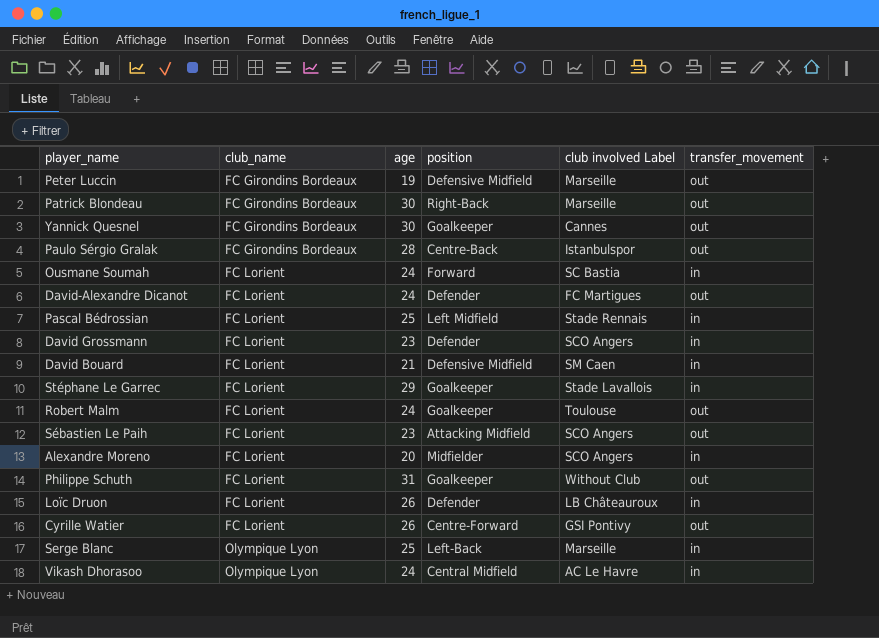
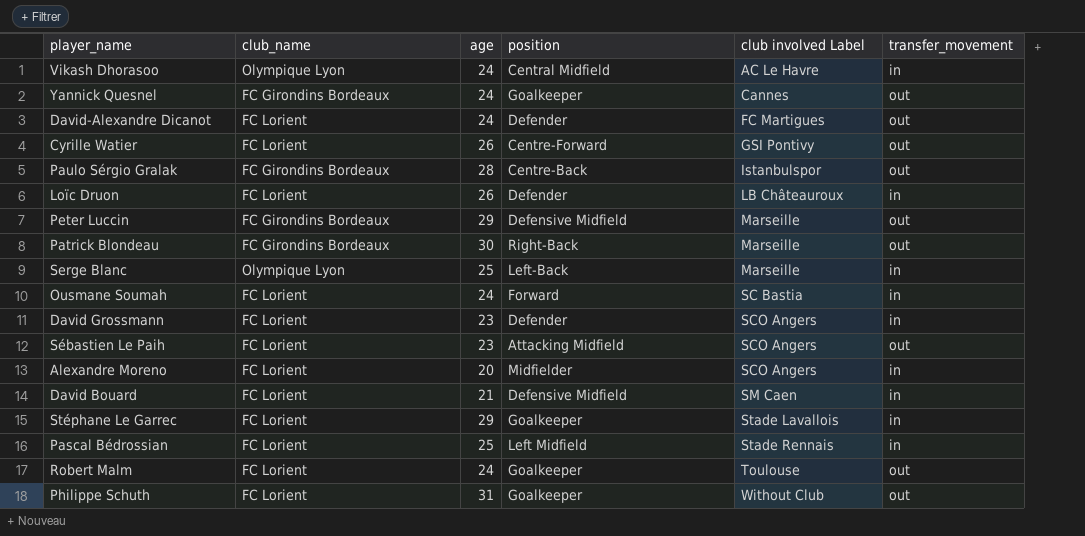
row order: club_name ascending -> club involved Label ascending
Yannick Quesnel | age: 30 -> 24
Peter Luccin | age: 19 -> 29

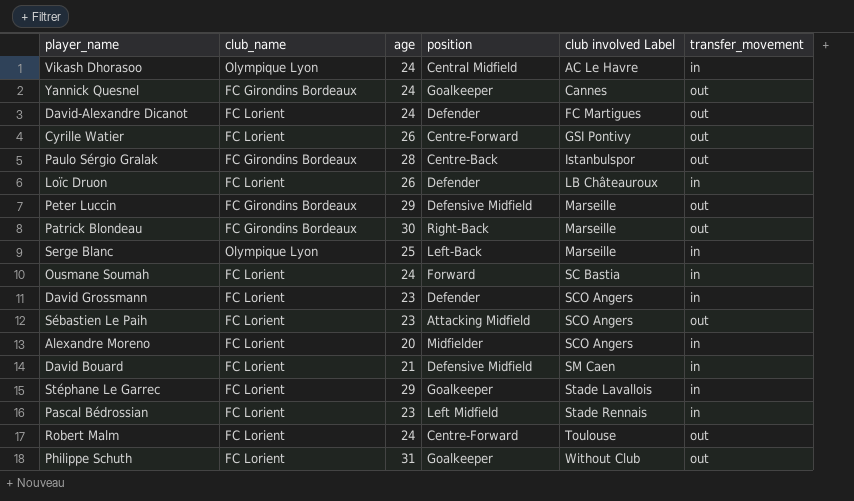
Pascal Bédrossian | age: 25 -> 23
Robert Malm | position: Goalkeeper -> Centre-Forward

